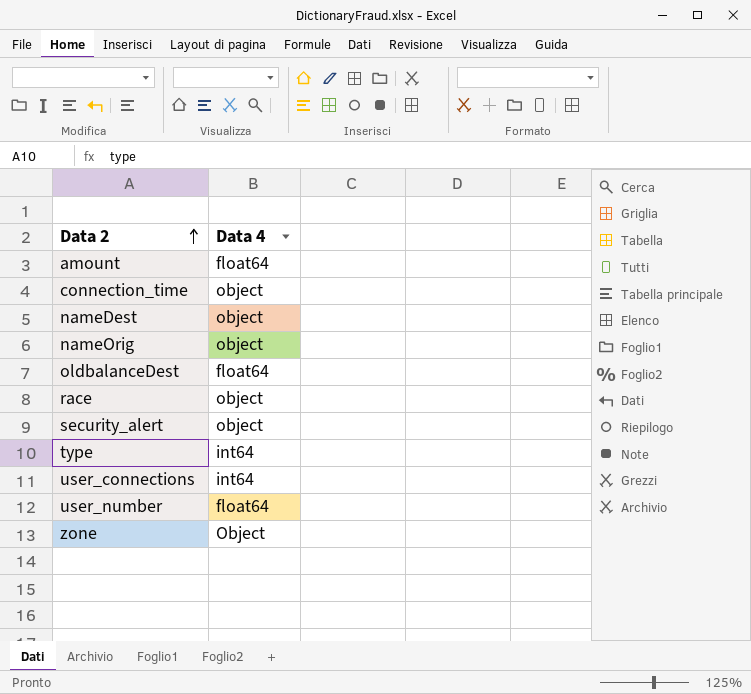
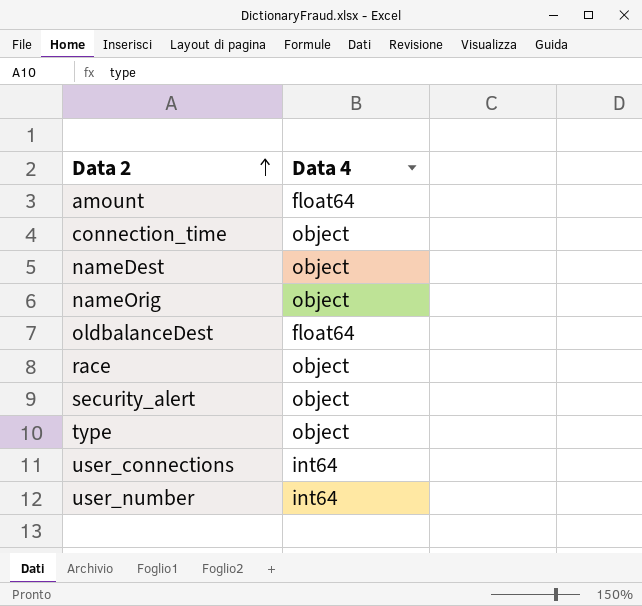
row zone: Object -> none
type | Data 4: int64 -> object
user_number | Data 4: float64 -> int64

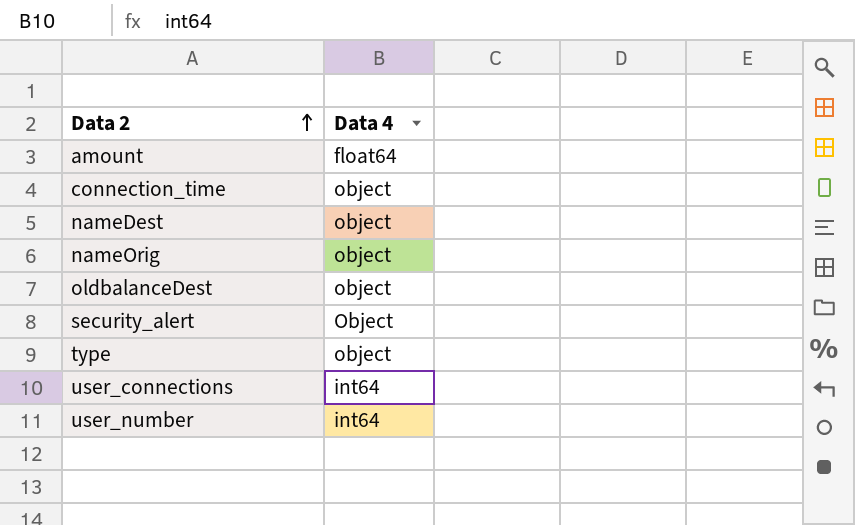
row race: object -> none
oldbalanceDest | Data 4: float64 -> object
security_alert | Data 4: object -> Object

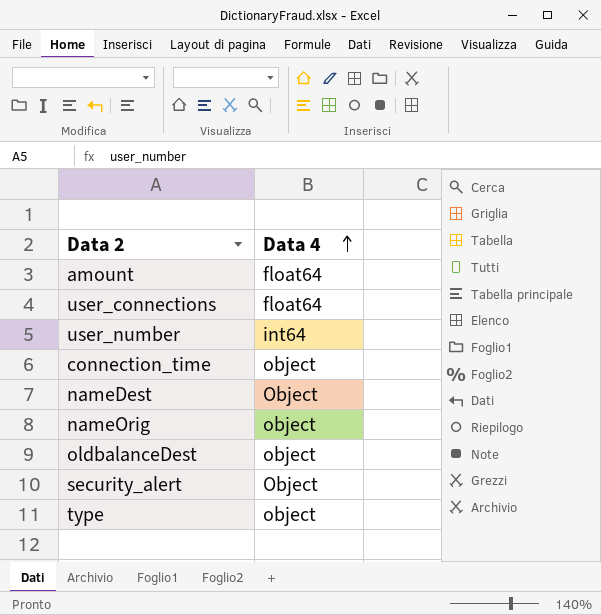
row order: Data 2 ascending -> Data 4 ascending
user_connections | Data 4: int64 -> float64
nameDest | Data 4: object -> Object

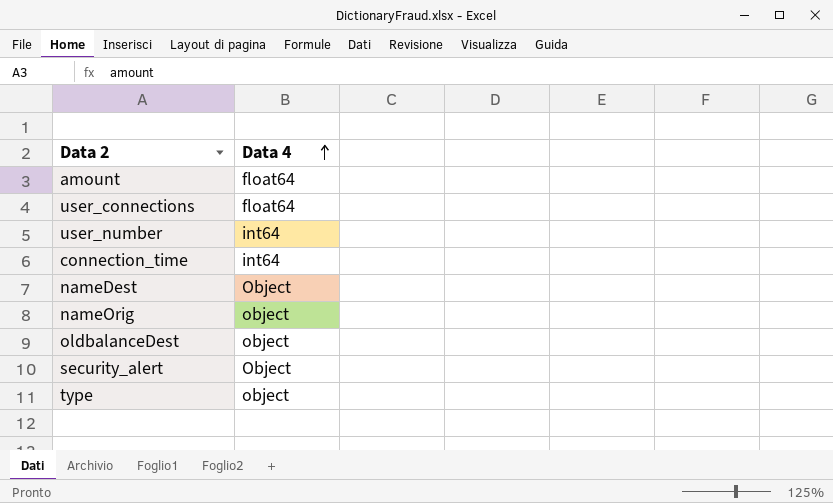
connection_time | Data 4: object -> int64

